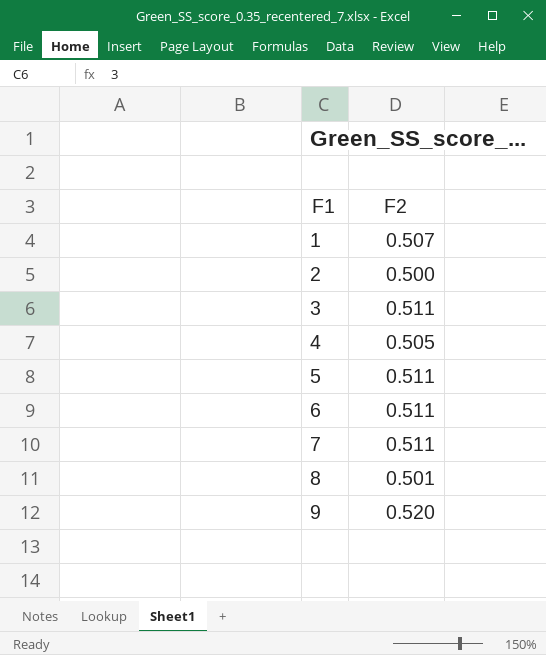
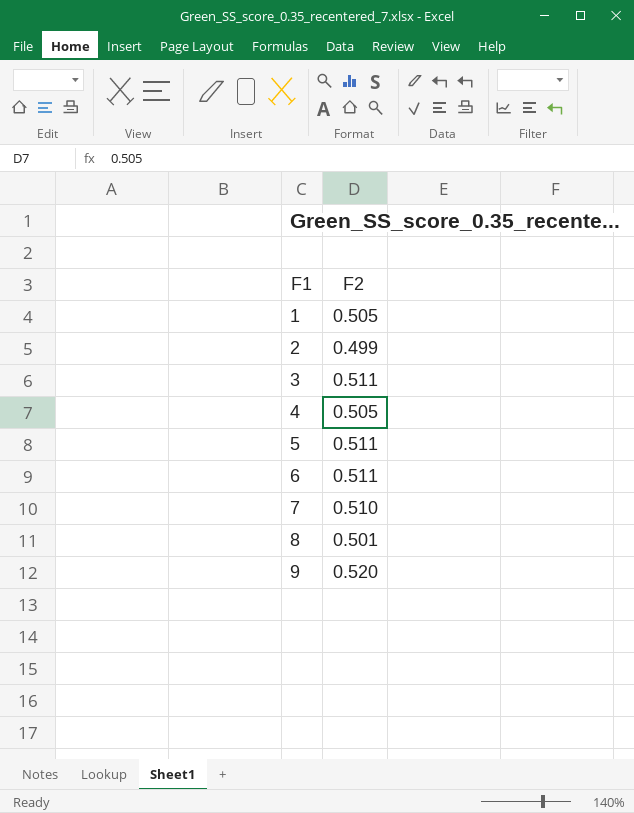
1 | F2: 0.507 -> 0.505
2 | F2: 0.500 -> 0.499
7 | F2: 0.511 -> 0.510

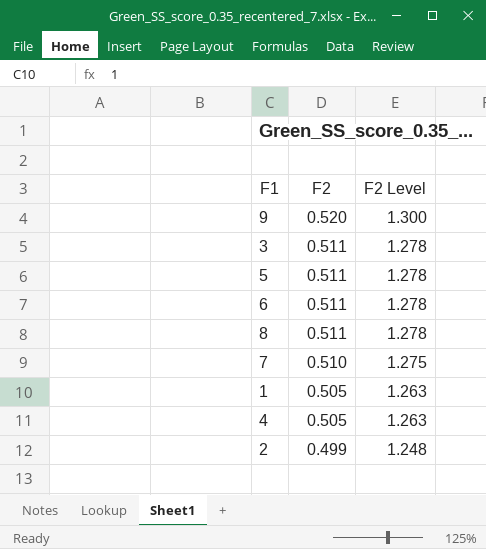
row order: F1 ascending -> F2 descending
column F2 Level | formula: none -> [F2] * 2.5
8 | F2: 0.501 -> 0.511

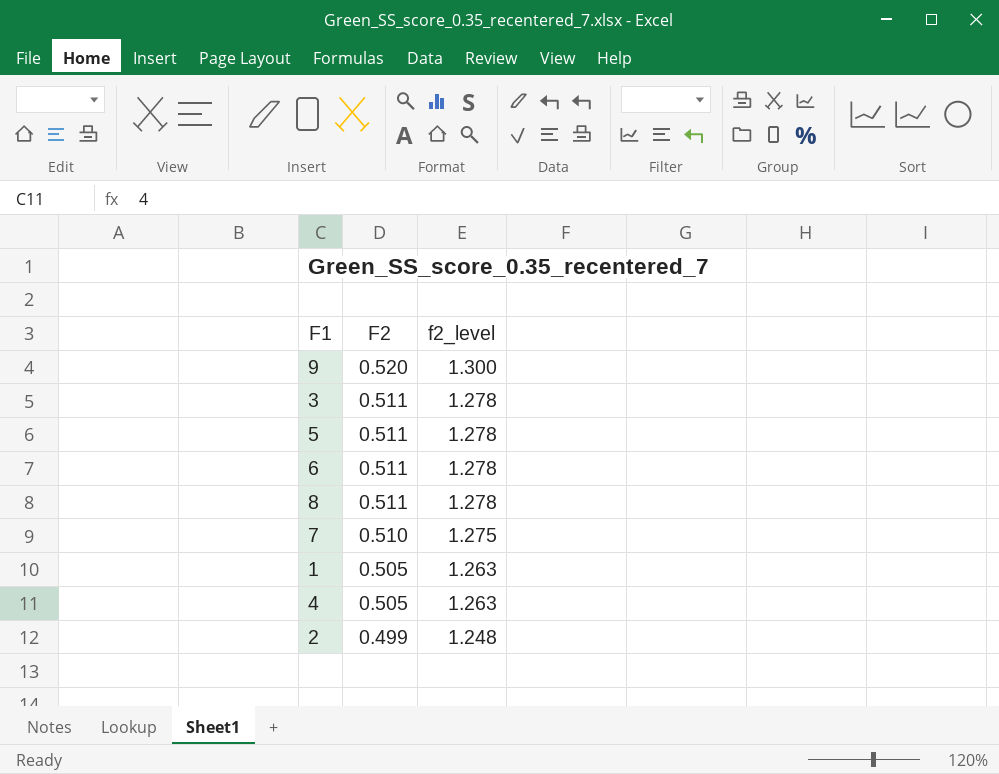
column name: F2 Level -> f2_level

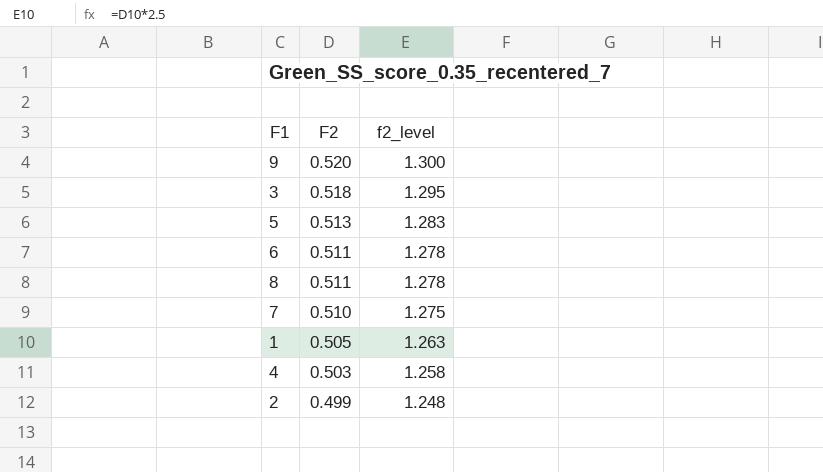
3 | F2: 0.511 -> 0.518
3 | f2_level: 1.278 -> 1.295
5 | F2: 0.511 -> 0.513
5 | f2_level: 1.278 -> 1.283
4 | F2: 0.505 -> 0.503
4 | f2_level: 1.263 -> 1.258

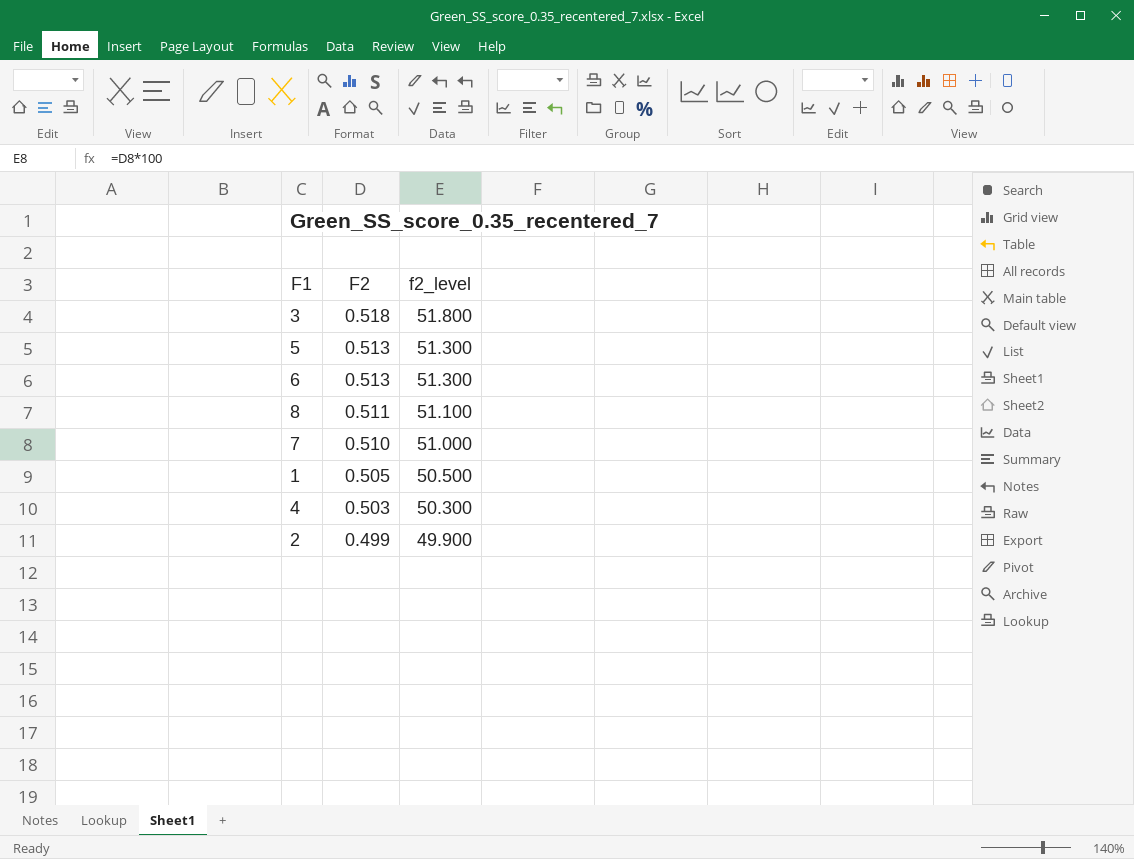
column f2_level | formula: [F2] * 2.5 -> [F2] * 100
row 9: 0.520 | 1.300 -> none
6 | F2: 0.511 -> 0.513

